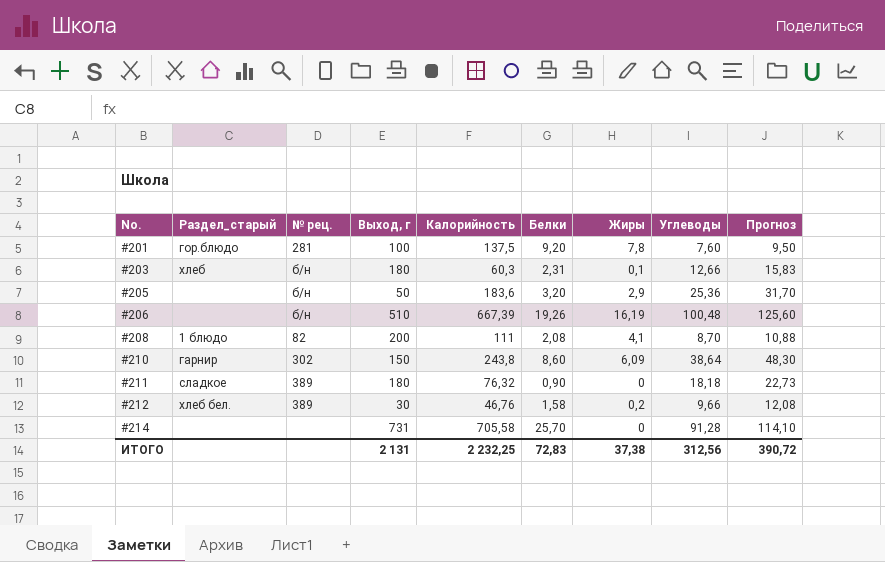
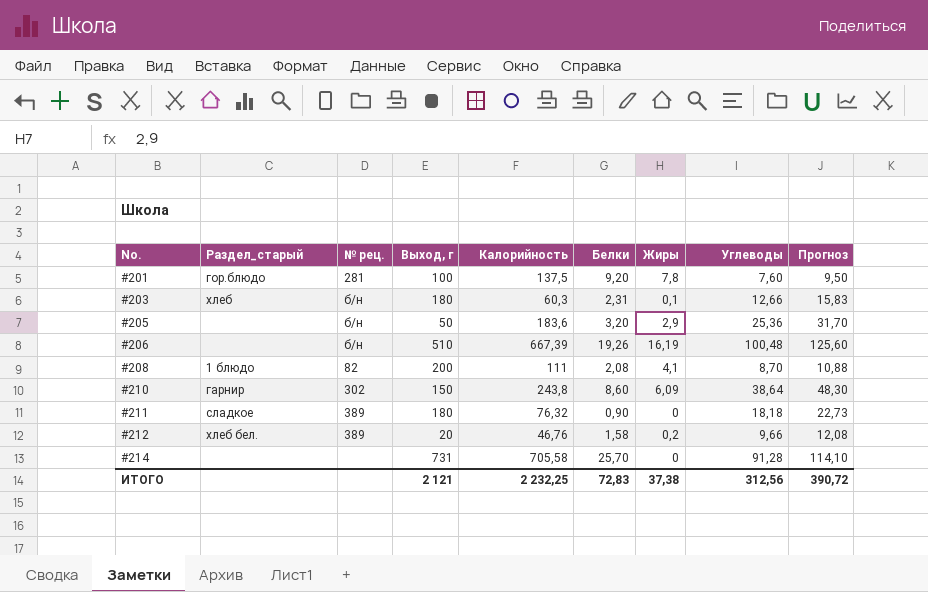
#212 | Выход, г: 30 -> 20
ИТОГО | Выход, г: 2 131 -> 2 121

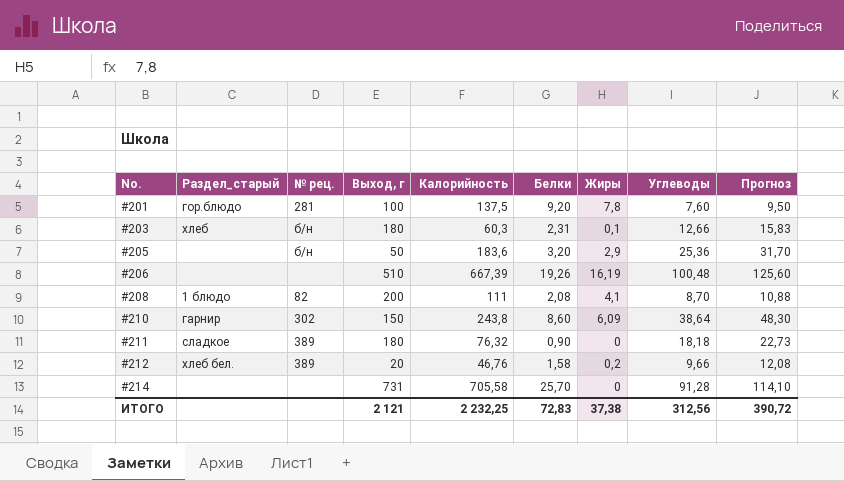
#206 | № рец.: б/н -> none

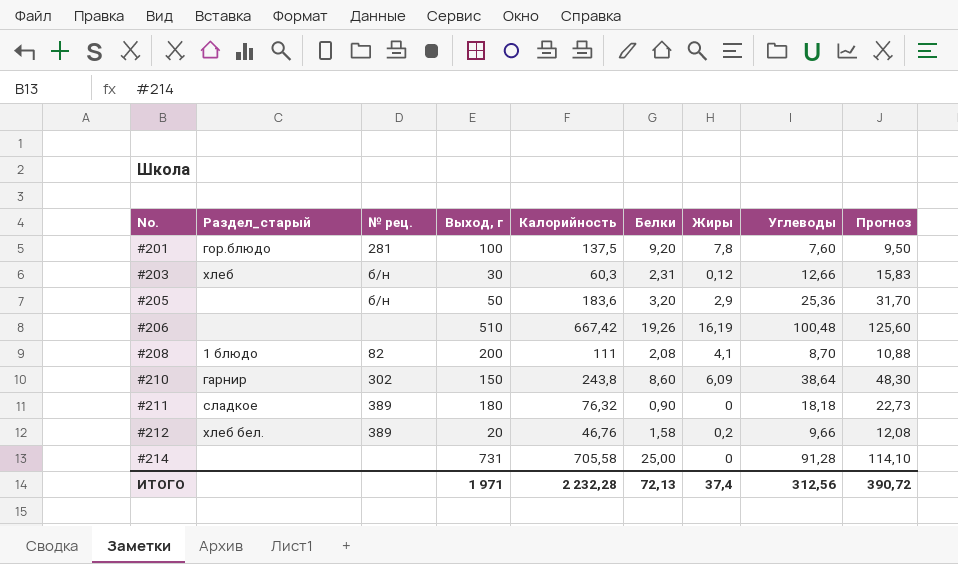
#203 | Выход, г: 180 -> 30
#203 | Жиры: 0,1 -> 0,12
#206 | Калорийность: 667,39 -> 667,42
#214 | Белки: 25,70 -> 25,00
ИТОГО | Выход, г: 2 121 -> 1 971
ИТОГО | Калорийность: 2 232,25 -> 2 232,28
ИТОГО | Белки: 72,83 -> 72,13
ИТОГО | Жиры: 37,38 -> 37,4

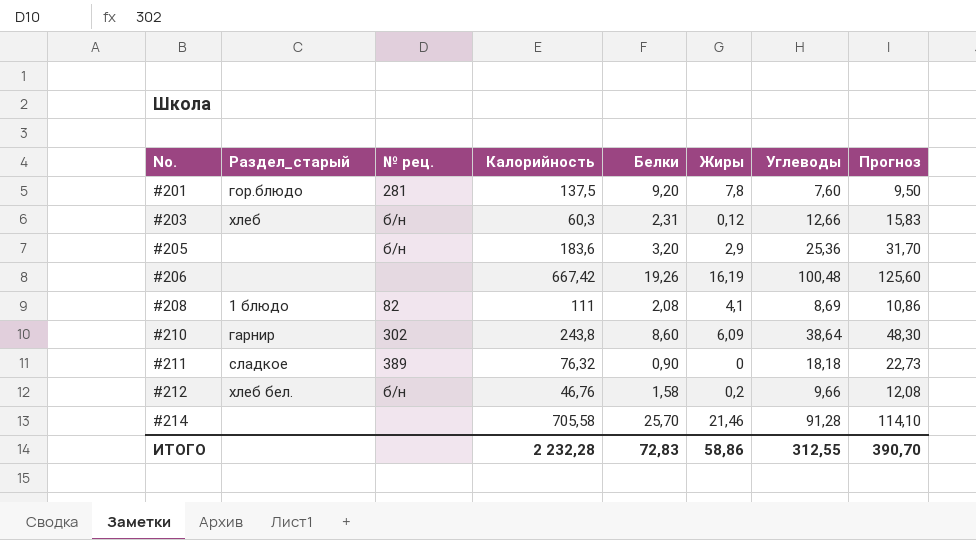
column Выход, г | position: 4 -> none
#208 | Углеводы: 8,70 -> 8,69
#208 | Прогноз: 10,88 -> 10,86
#212 | № рец.: 389 -> б/н
#214 | Белки: 25,00 -> 25,70
#214 | Жиры: 0 -> 21,46
ИТОГО | Белки: 72,13 -> 72,83
ИТОГО | Жиры: 37,4 -> 58,86
ИТОГО | Углеводы: 312,56 -> 312,55
ИТОГО | Прогноз: 390,72 -> 390,70

